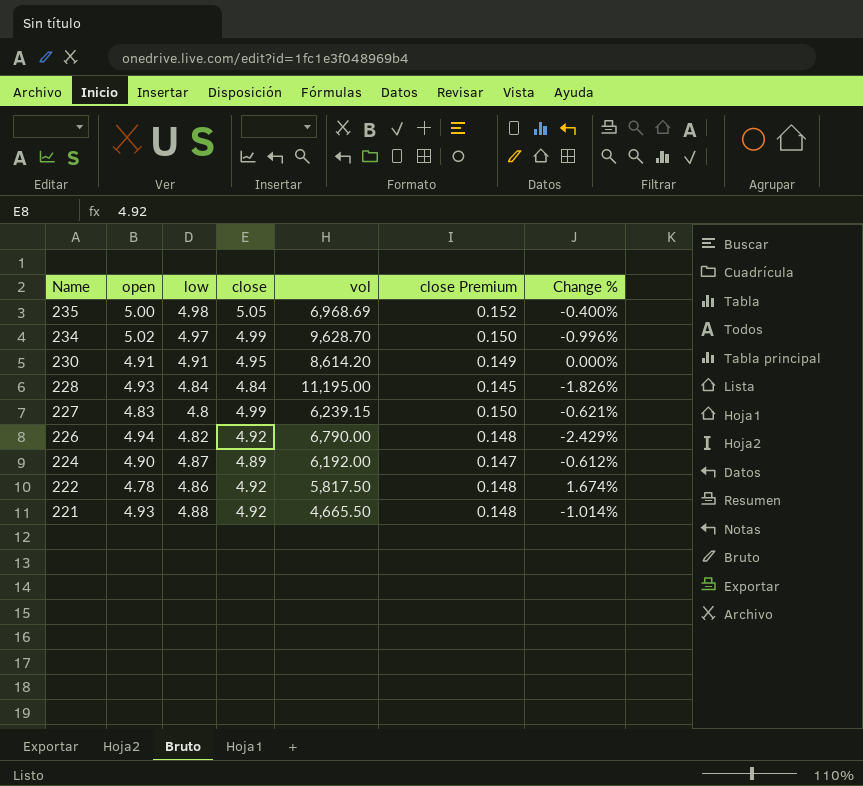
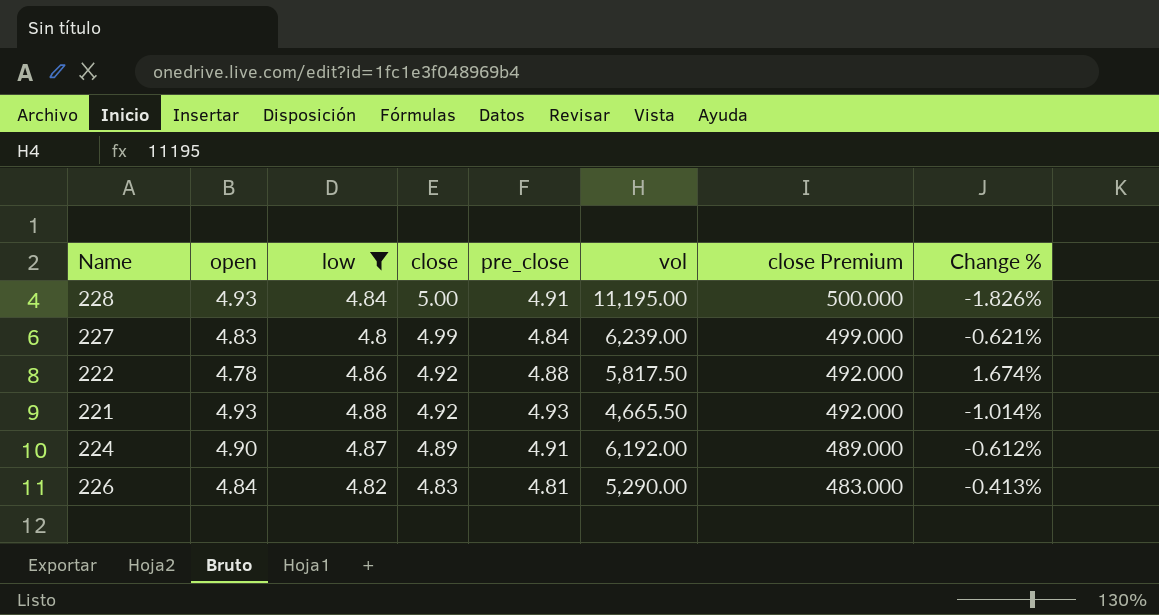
filter: none -> low <= 4.88
row order: Name descending -> close descending
column pre_close | position: none -> 5
column close Premium | formula: [close] * 0.03 -> [close] * 100
228 | close: 4.84 -> 5.00
227 | vol: 6,239.15 -> 6,239.00
226 | open: 4.94 -> 4.84
226 | close: 4.92 -> 4.83
226 | vol: 6,790.00 -> 5,290.00
226 | Change %: -2.429% -> -0.413%

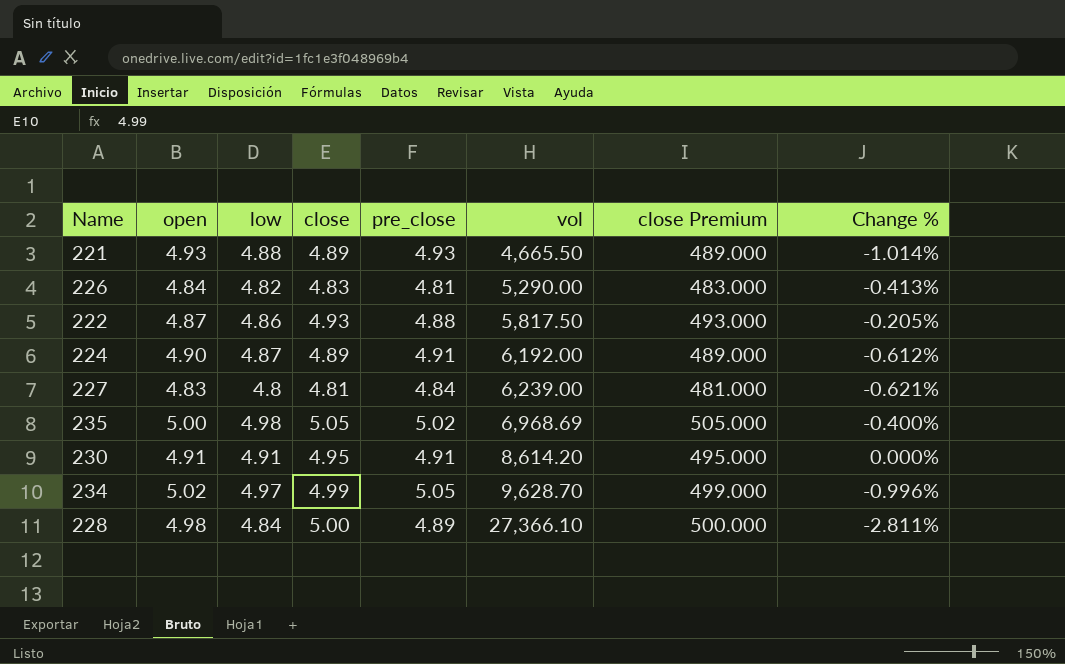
filter: low <= 4.88 -> none
row order: close descending -> vol ascending
221 | close: 4.92 -> 4.89
221 | close Premium: 492.000 -> 489.000
222 | open: 4.78 -> 4.87
222 | close: 4.92 -> 4.93
222 | close Premium: 492.000 -> 493.000
222 | Change %: 1.674% -> -0.205%
227 | close: 4.99 -> 4.81
227 | close Premium: 499.000 -> 481.000
228 | open: 4.93 -> 4.98
228 | pre_close: 4.91 -> 4.89
228 | vol: 11,195.00 -> 27,366.10
228 | Change %: -1.826% -> -2.811%

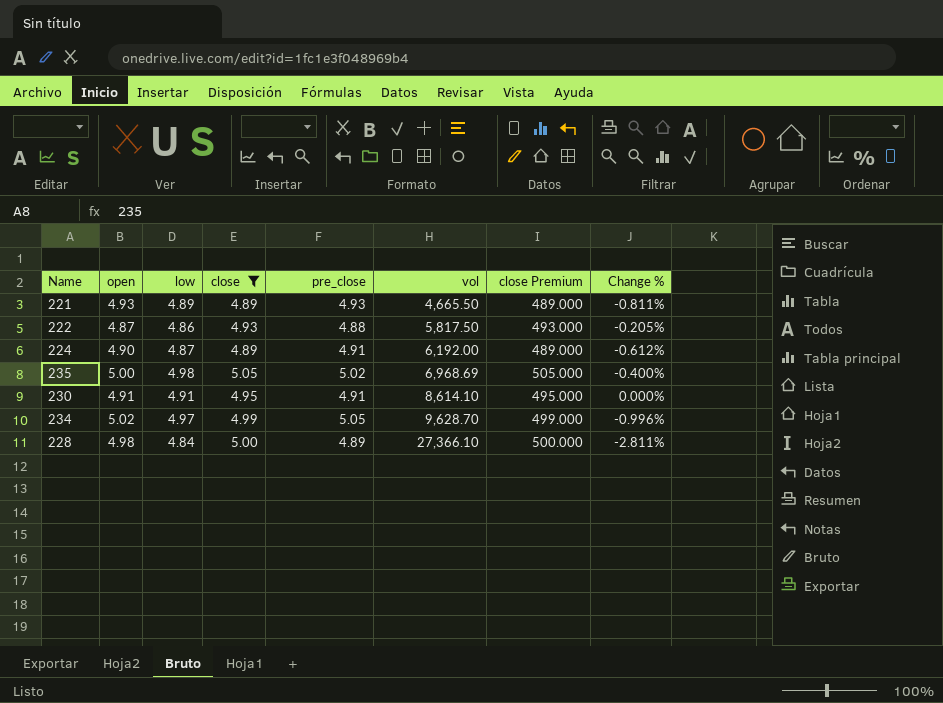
filter: none -> close >= 4.89
221 | low: 4.88 -> 4.89
221 | Change %: -1.014% -> -0.811%
230 | vol: 8,614.20 -> 8,614.10

